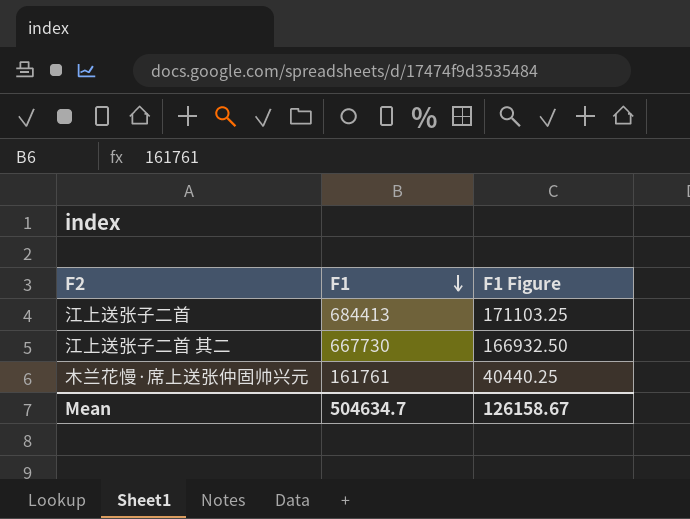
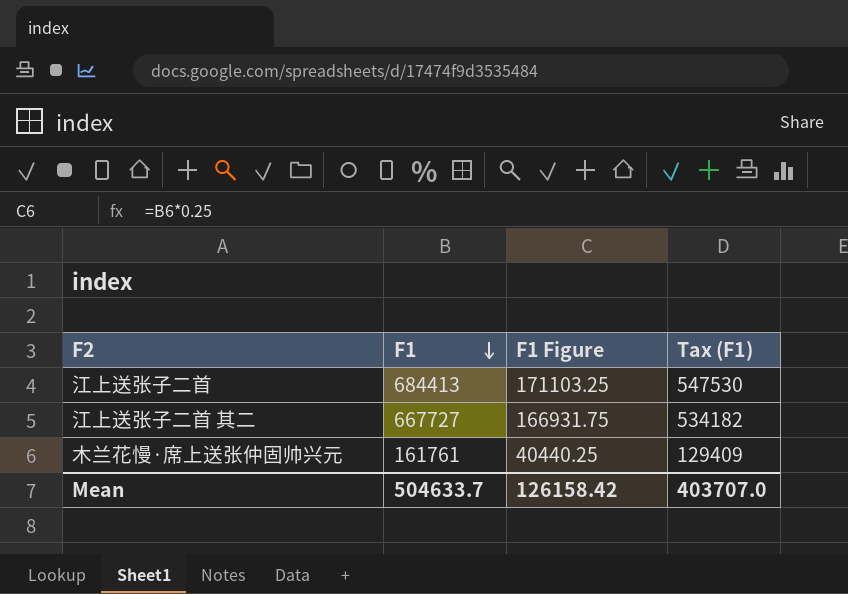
column Tax (F1) | formula: none -> [F1] * 0.8
江上送张子二首 其二 | F1: 667730 -> 667727
江上送张子二首 其二 | F1 Figure: 166932.50 -> 166931.75
Mean | F1: 504634.7 -> 504633.7
Mean | F1 Figure: 126158.67 -> 126158.42

